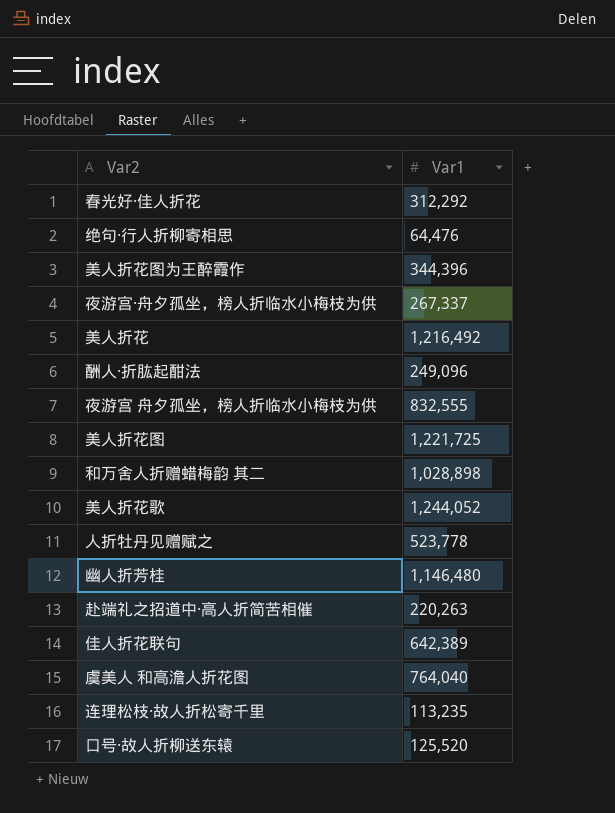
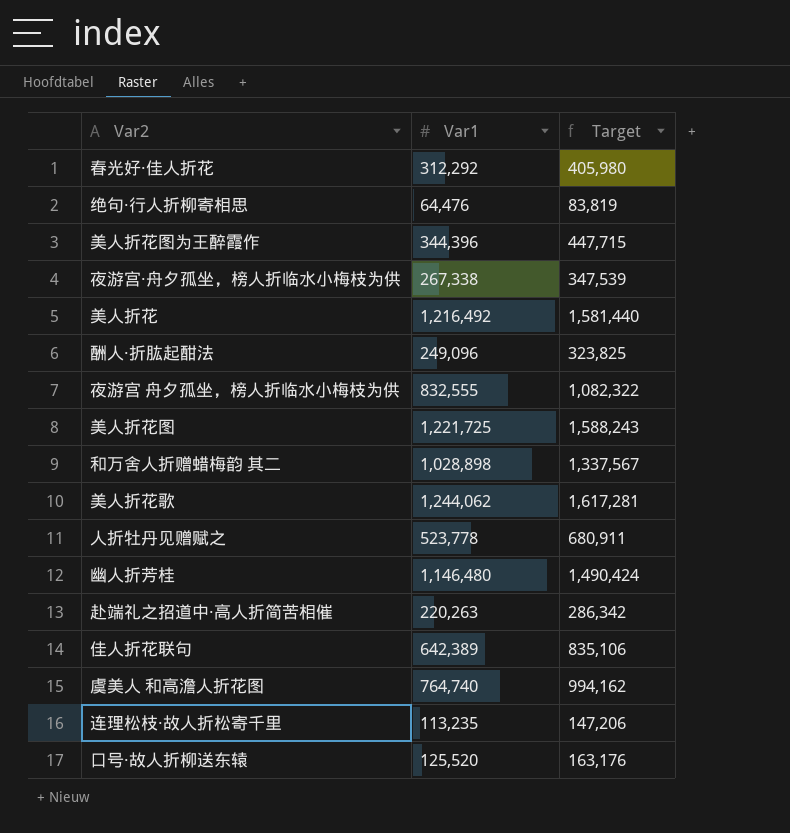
column Target | formula: none -> [Var1] * 1.3
夜游宫·舟夕孤坐，榜人折临水小梅枝为供 | Var1: 267,337 -> 267,338
美人折花歌 | Var1: 1,244,052 -> 1,244,062
虞美人 和高澹人折花图 | Var1: 764,040 -> 764,740

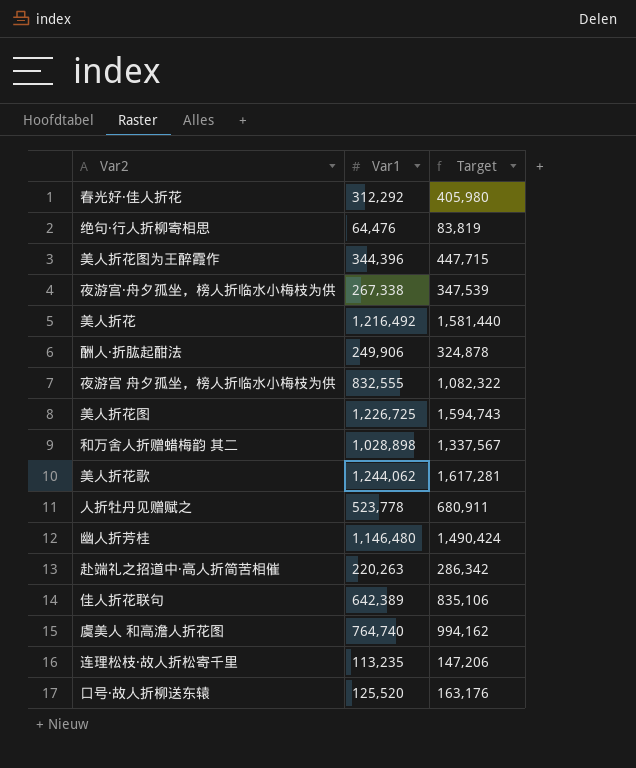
酬人·折肱起酣法 | Var1: 249,096 -> 249,906
酬人·折肱起酣法 | Target: 323,825 -> 324,878
美人折花图 | Var1: 1,221,725 -> 1,226,725
美人折花图 | Target: 1,588,243 -> 1,594,743

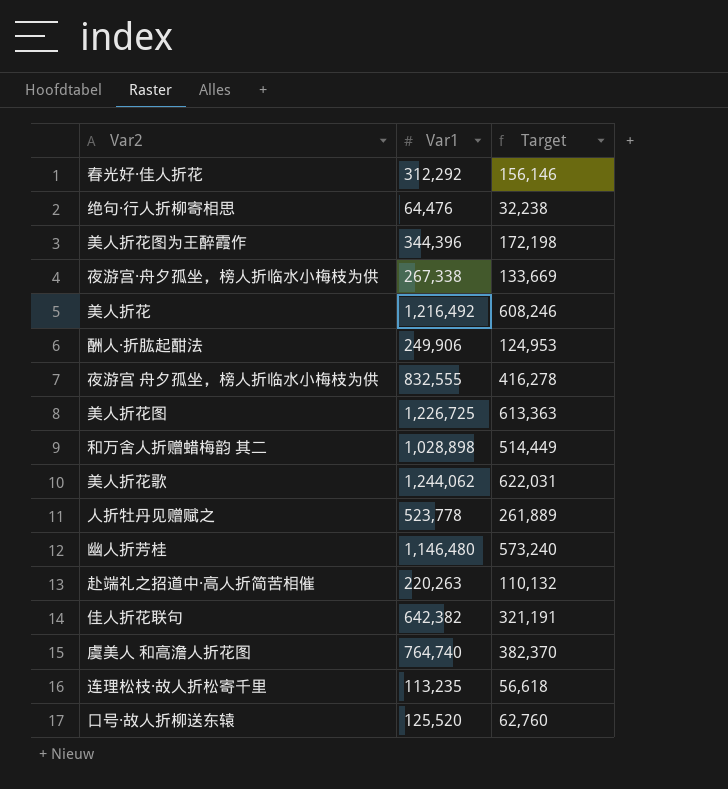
column Target | formula: [Var1] * 1.3 -> [Var1] * 0.5
佳人折花联句 | Var1: 642,389 -> 642,382

